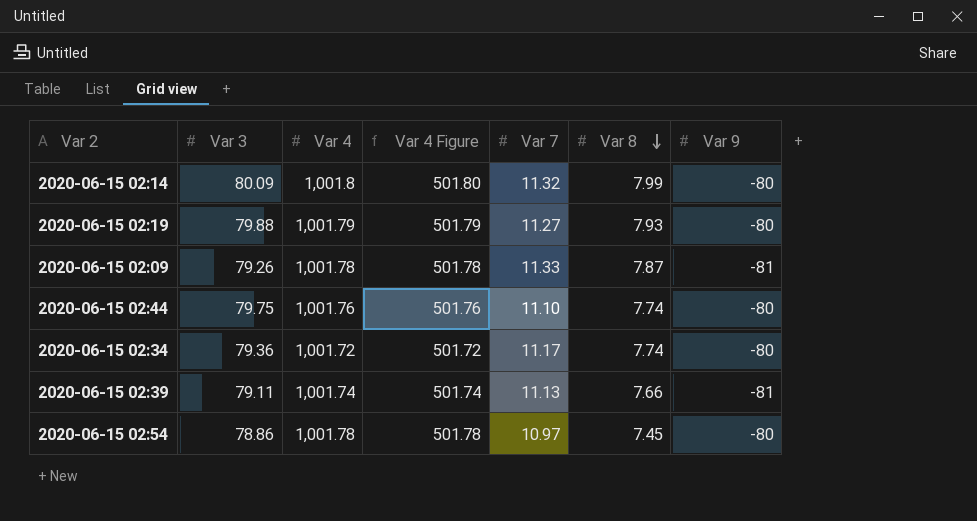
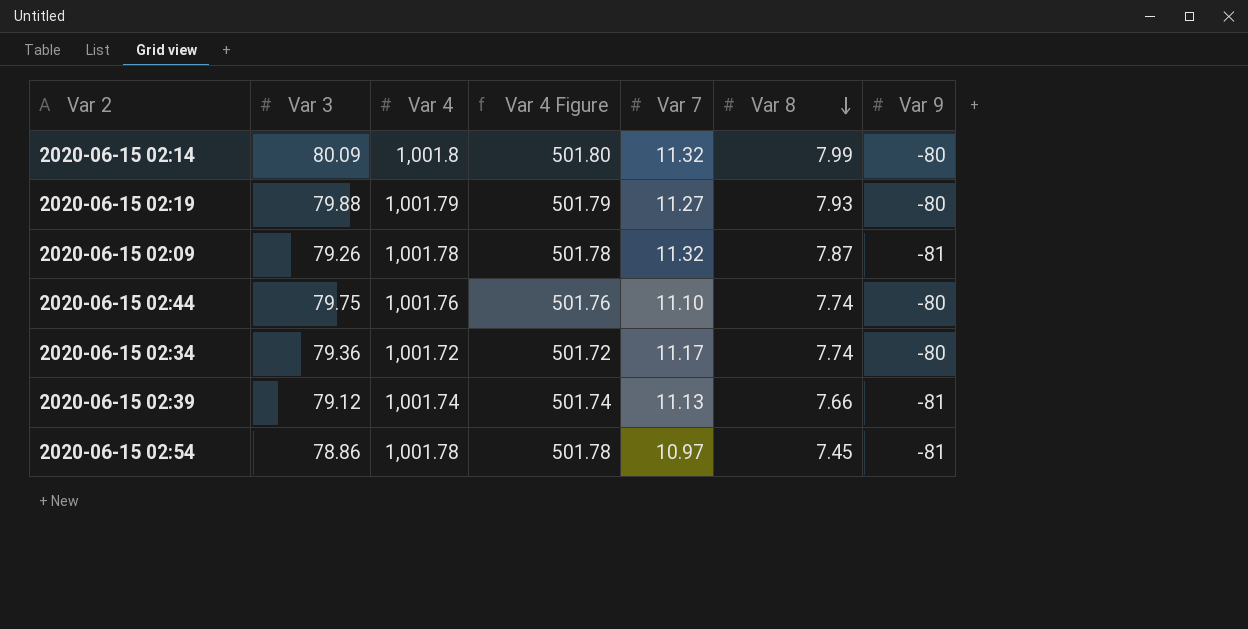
2020-06-15 02:09 | Var 7: 11.33 -> 11.32
2020-06-15 02:39 | Var 3: 79.11 -> 79.12
2020-06-15 02:54 | Var 9: -80 -> -81

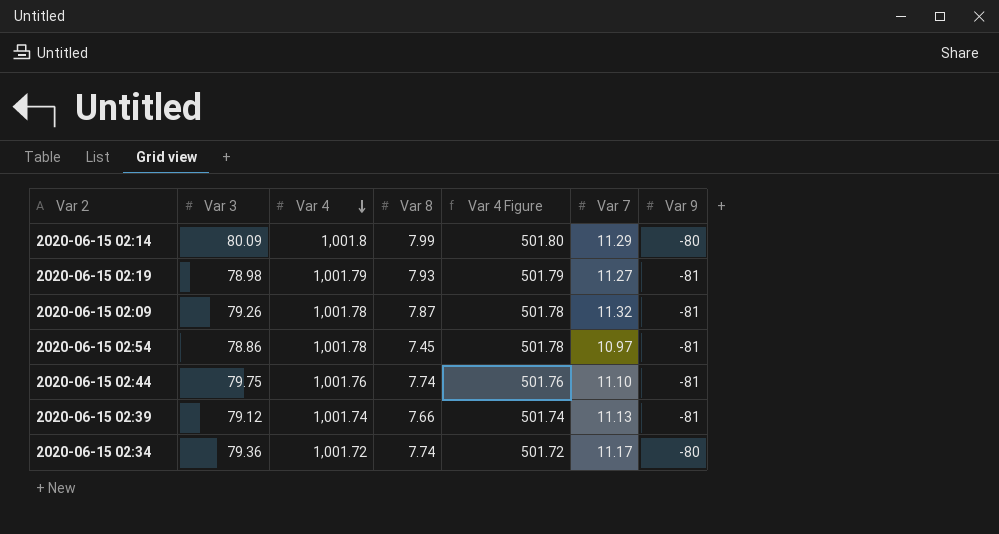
row order: Var 8 descending -> Var 4 descending
column Var 8 | position: 6 -> 4
2020-06-15 02:14 | Var 7: 11.32 -> 11.29
2020-06-15 02:19 | Var 3: 79.88 -> 78.98
2020-06-15 02:19 | Var 9: -80 -> -81
2020-06-15 02:44 | Var 9: -80 -> -81

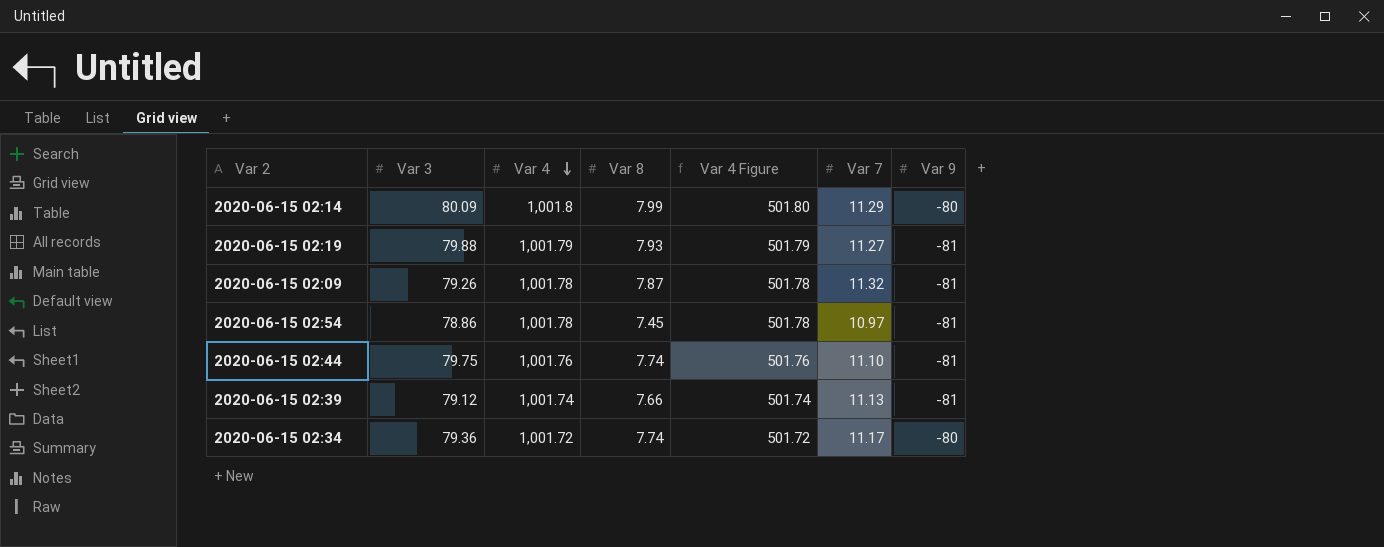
2020-06-15 02:19 | Var 3: 78.98 -> 79.88

